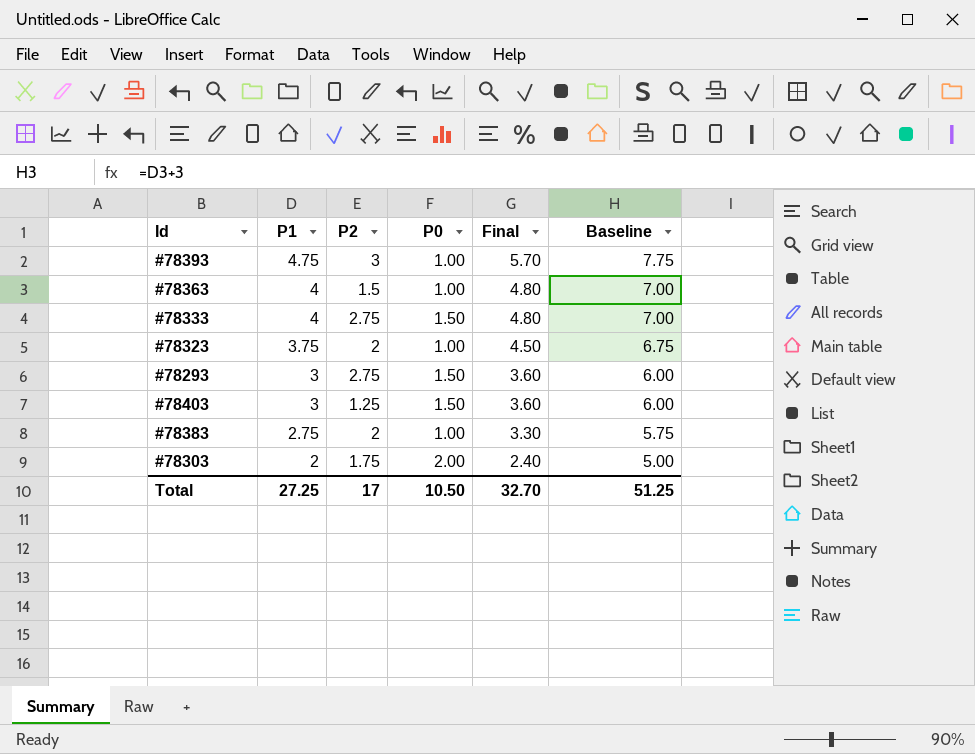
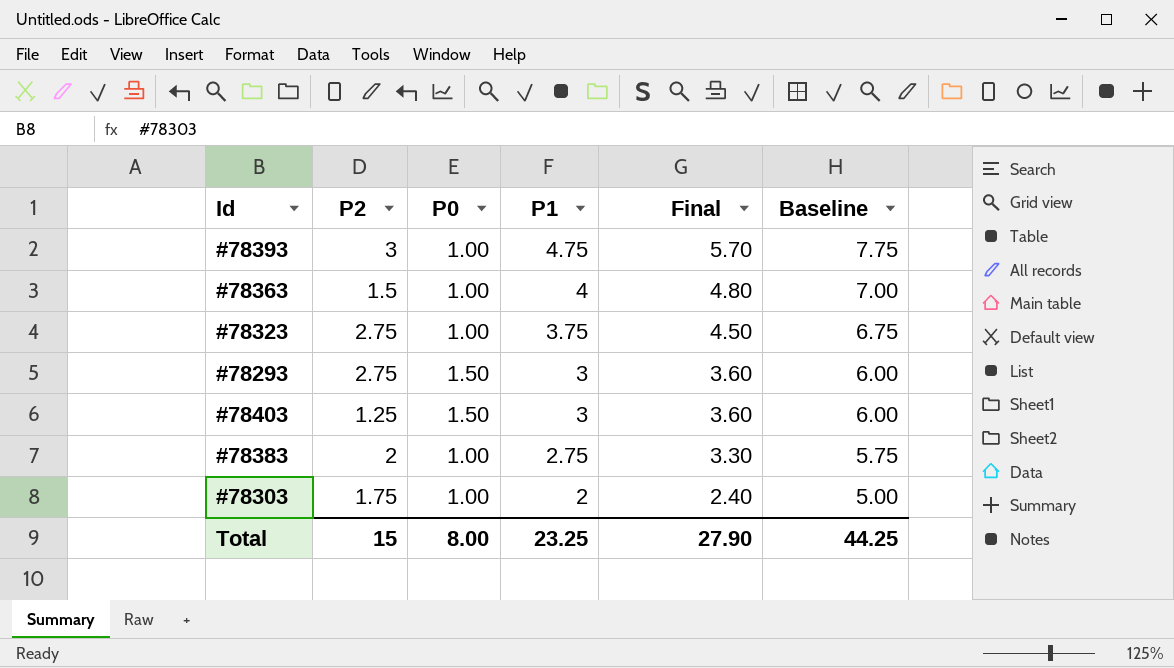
column P1 | position: 2 -> 4
row #78333: 4 | 2.75 | 1.50 | 4.80 | 7.00 -> none
#78323 | P2: 2 -> 2.75
#78303 | P0: 2.00 -> 1.00
Total | P2: 17 -> 15
Total | P0: 10.50 -> 8.00
Total | P1: 27.25 -> 23.25
Total | Final: 32.70 -> 27.90
Total | Baseline: 51.25 -> 44.25

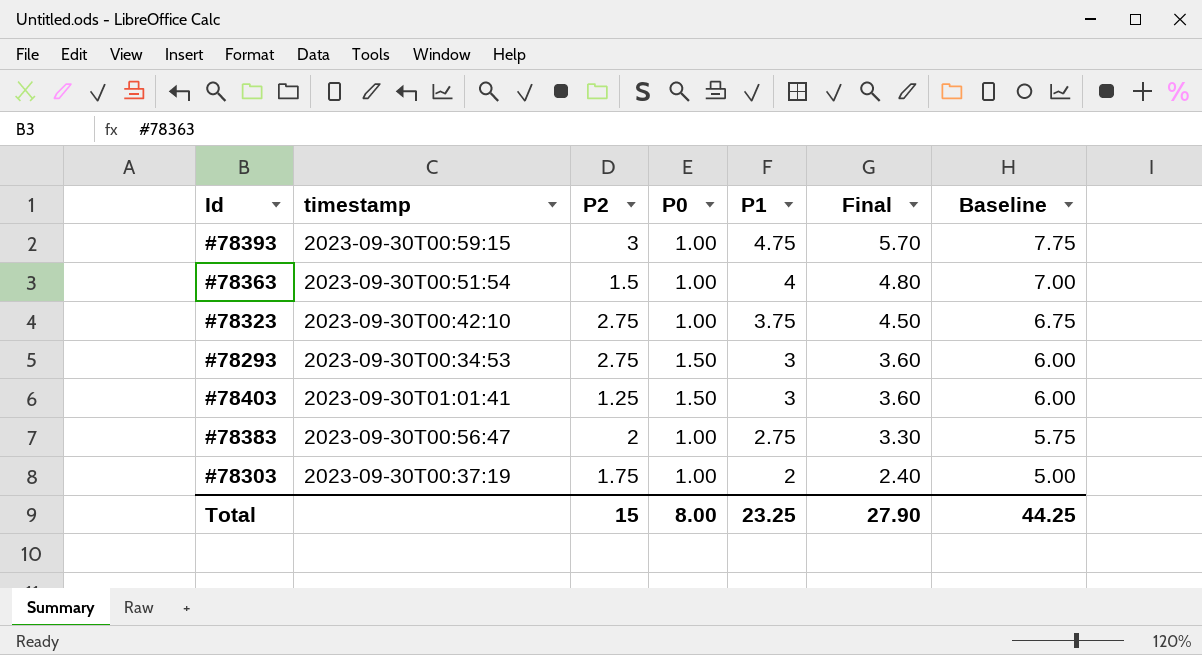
column timestamp | position: none -> 2

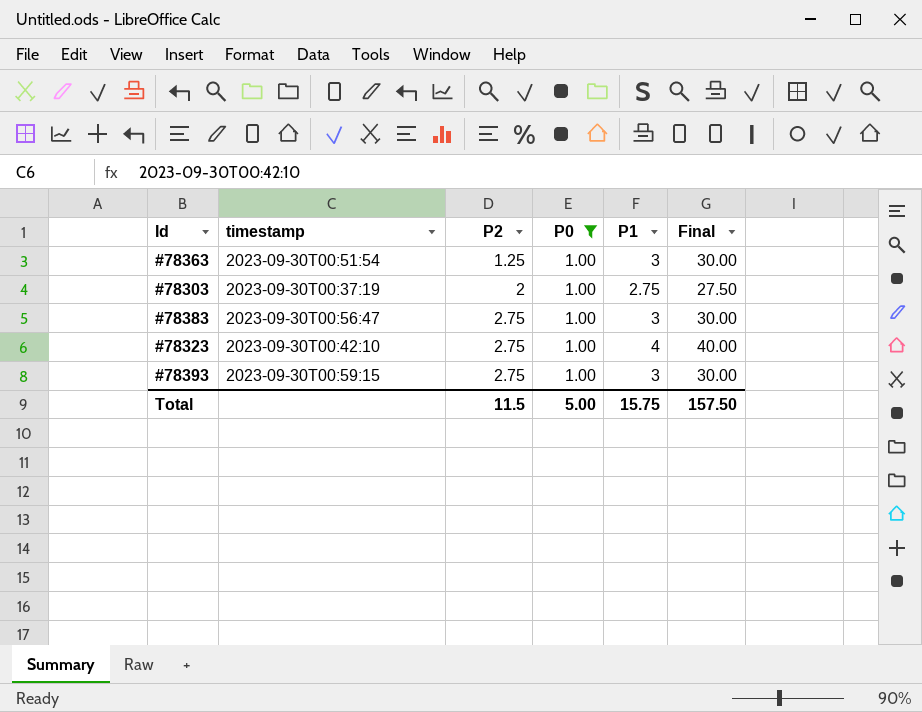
filter: none -> P0 = 1.00
row order: P1 descending -> P2 ascending
column Baseline | formula: [P1] + 3 -> none
column Final | formula: [P1] * 1.2 -> [P1] * 10
#78363 | P2: 1.5 -> 1.25
#78363 | P1: 4 -> 3
#78303 | P2: 1.75 -> 2
#78303 | P1: 2 -> 2.75
#78383 | P2: 2 -> 2.75
#78383 | P1: 2.75 -> 3
#78323 | P1: 3.75 -> 4
#78393 | P2: 3 -> 2.75
#78393 | P1: 4.75 -> 3
Total | P2: 15 -> 11.5
Total | P0: 8.00 -> 5.00
Total | P1: 23.25 -> 15.75
Total | Final: 27.90 -> 157.50

